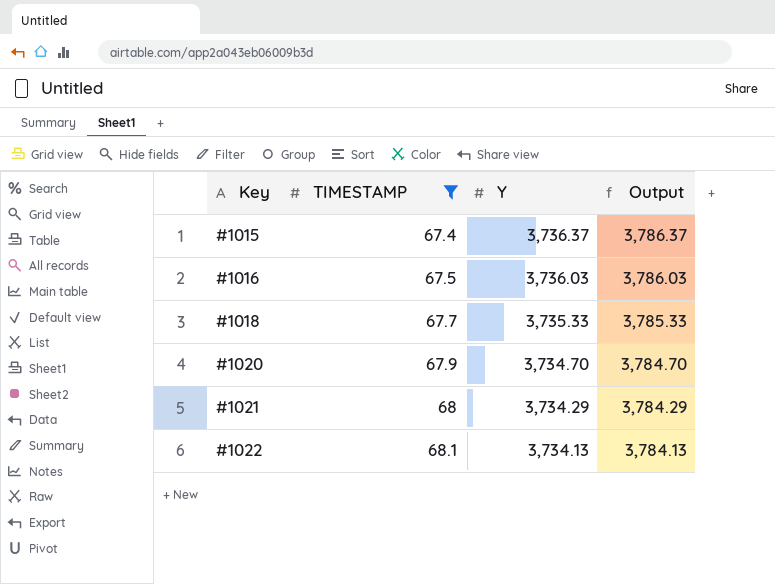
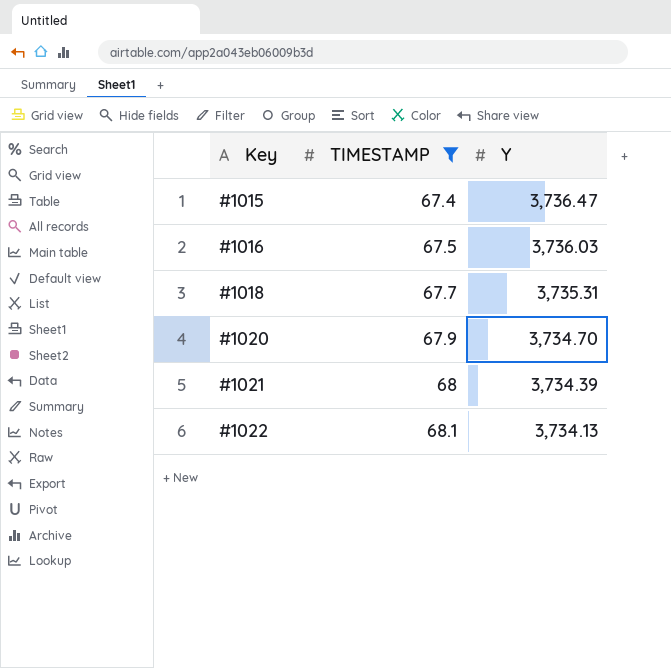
column Output | formula: [Y] + 50 -> none
#1015 | Y: 3,736.37 -> 3,736.47
#1018 | Y: 3,735.33 -> 3,735.31
#1021 | Y: 3,734.29 -> 3,734.39

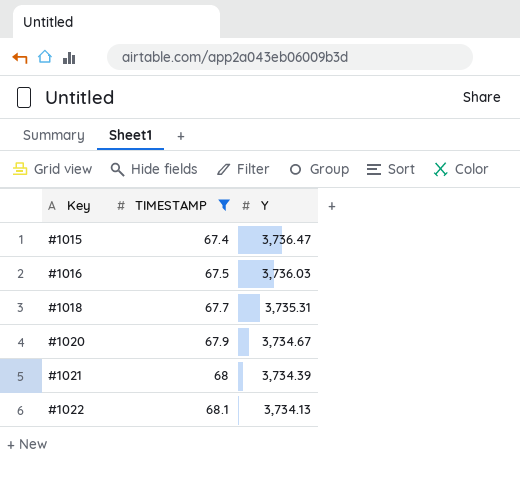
#1020 | Y: 3,734.70 -> 3,734.67

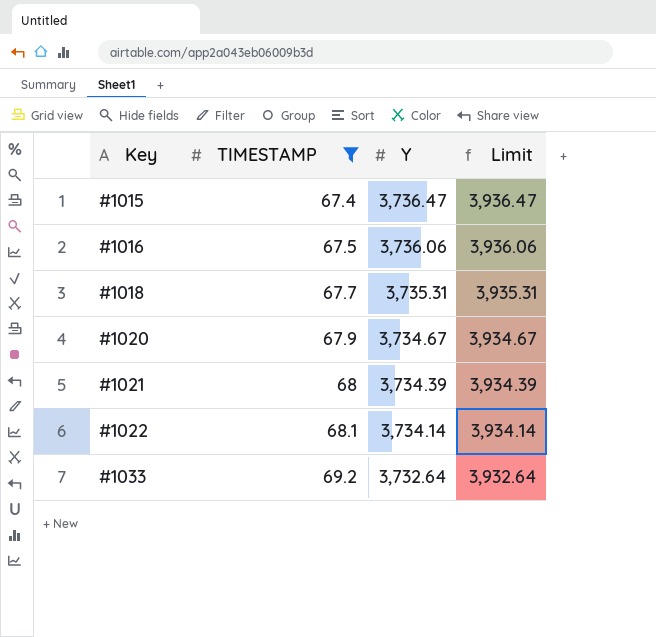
column Limit | formula: none -> [Y] + 200
#1016 | Y: 3,736.03 -> 3,736.06
#1022 | Y: 3,734.13 -> 3,734.14
row #1033: none -> 69.2 | 3,732.64 | 3,932.64

